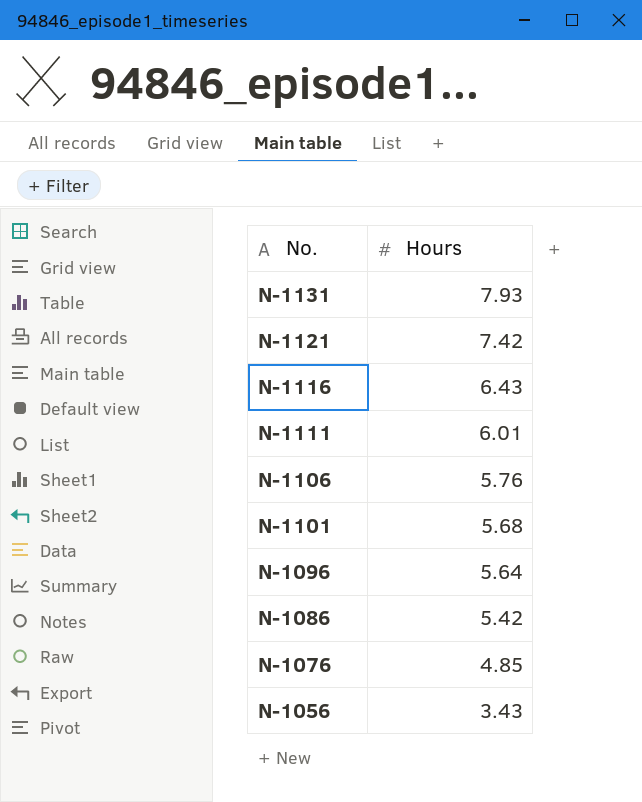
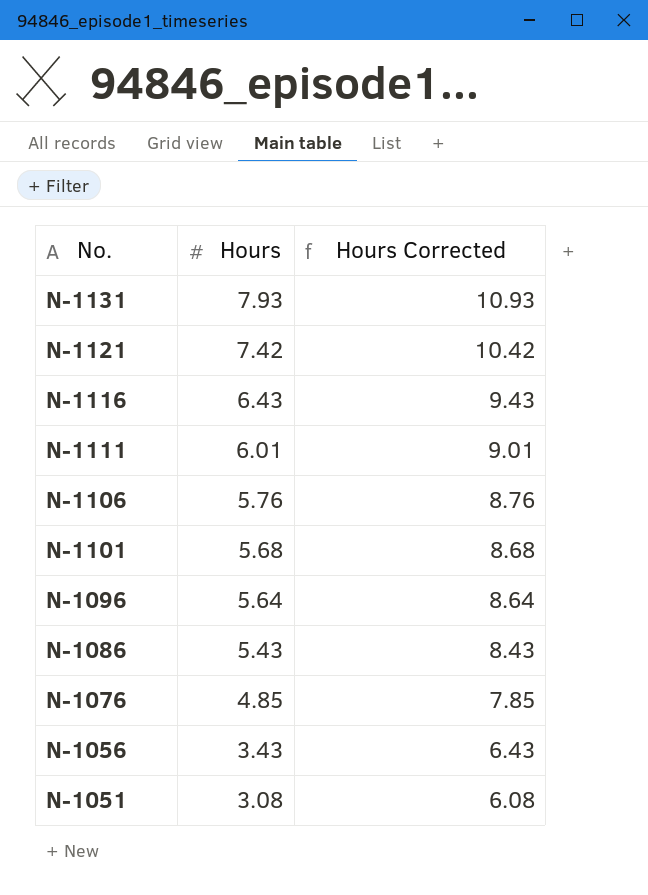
column Hours Corrected | formula: none -> [Hours] + 3
N-1086 | Hours: 5.42 -> 5.43
row N-1051: none -> 3.08 | 6.08

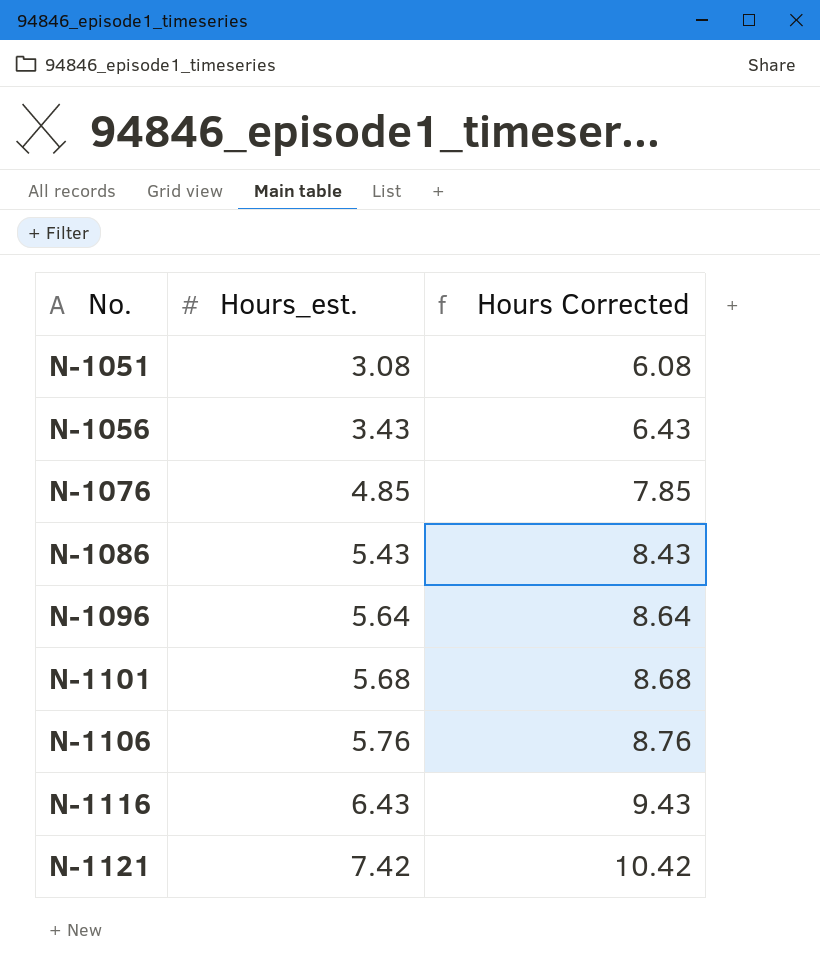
row order: No. descending -> No. ascending
column name: Hours -> Hours_est.
row N-1131: 7.93 | 10.93 -> none
row N-1111: 6.01 | 9.01 -> none

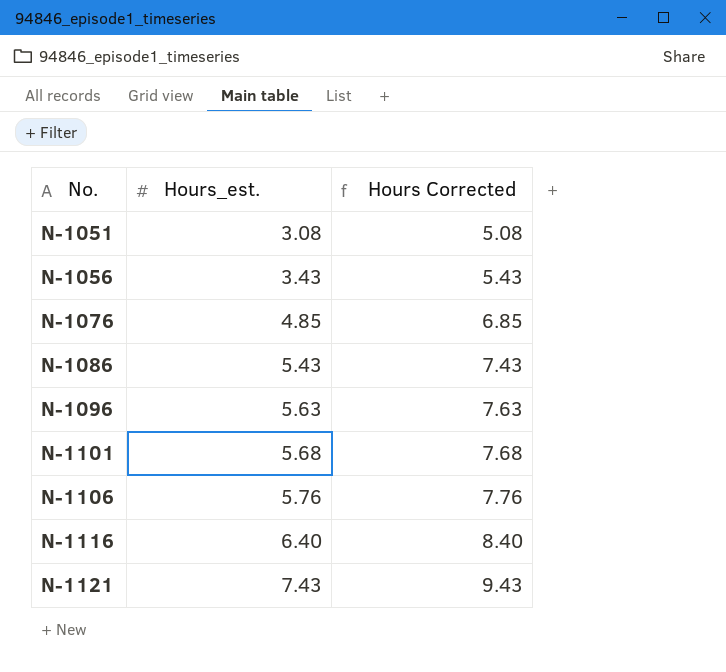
column Hours Corrected | formula: [Hours_est.] + 3 -> [Hours_est.] + 2
N-1096 | Hours_est.: 5.64 -> 5.63
N-1116 | Hours_est.: 6.43 -> 6.40
N-1121 | Hours_est.: 7.42 -> 7.43

